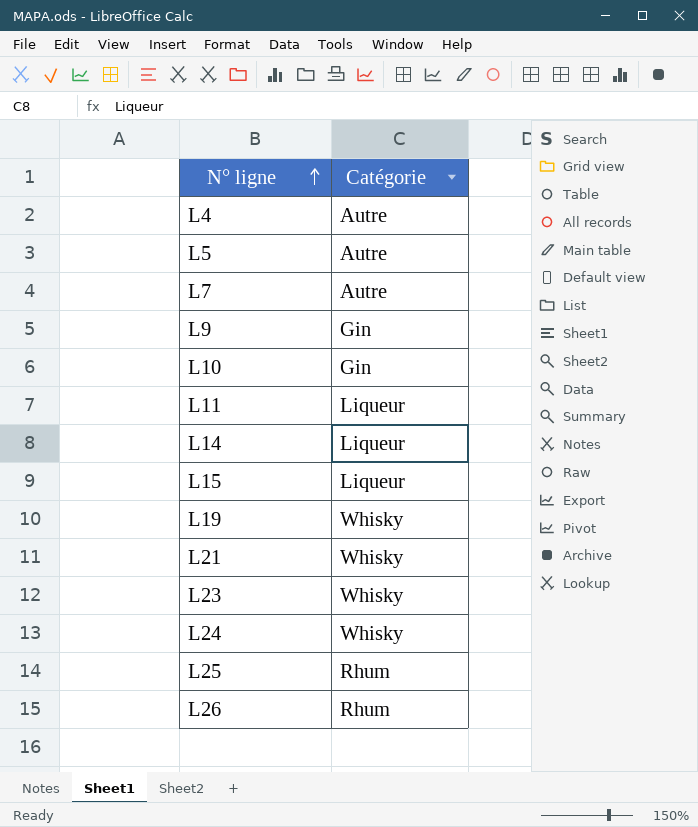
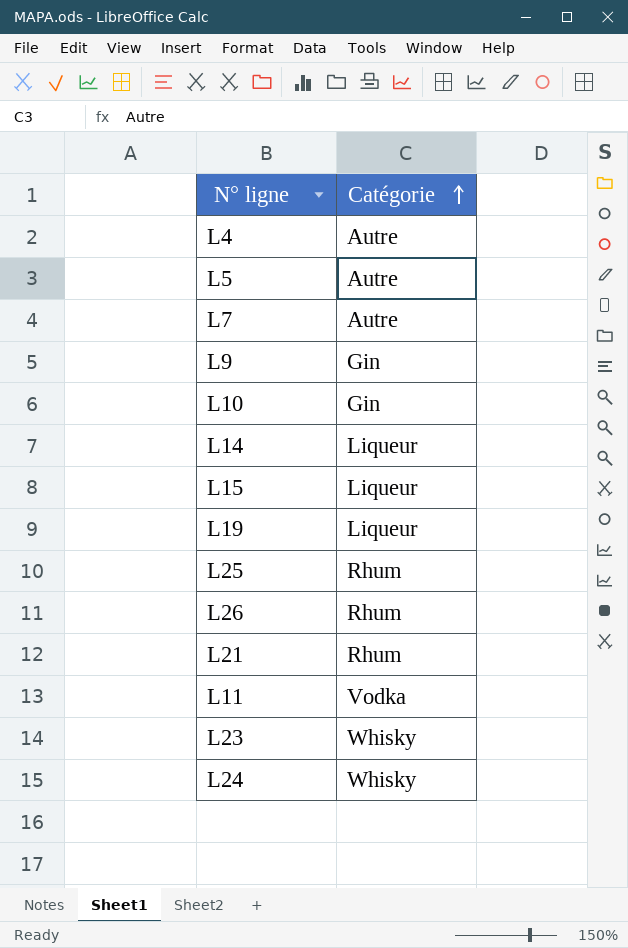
row order: N° ligne ascending -> Catégorie ascending
L19 | Catégorie: Whisky -> Liqueur
L21 | Catégorie: Whisky -> Rhum
L11 | Catégorie: Liqueur -> Vodka

